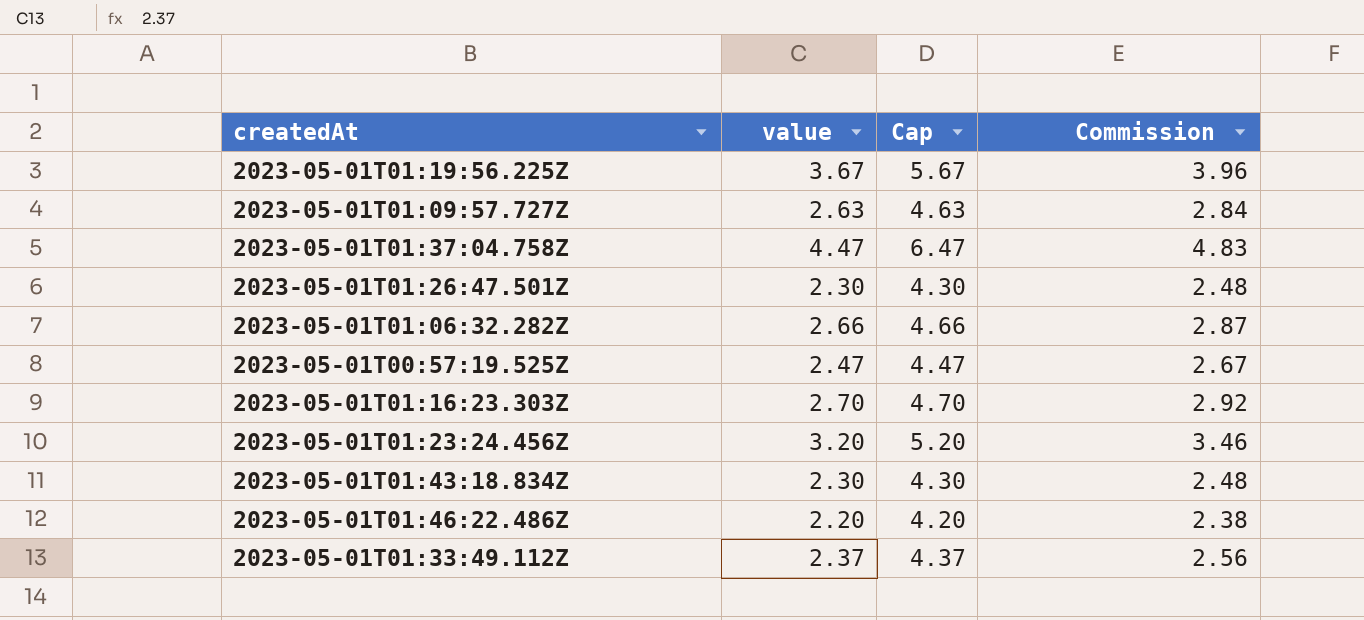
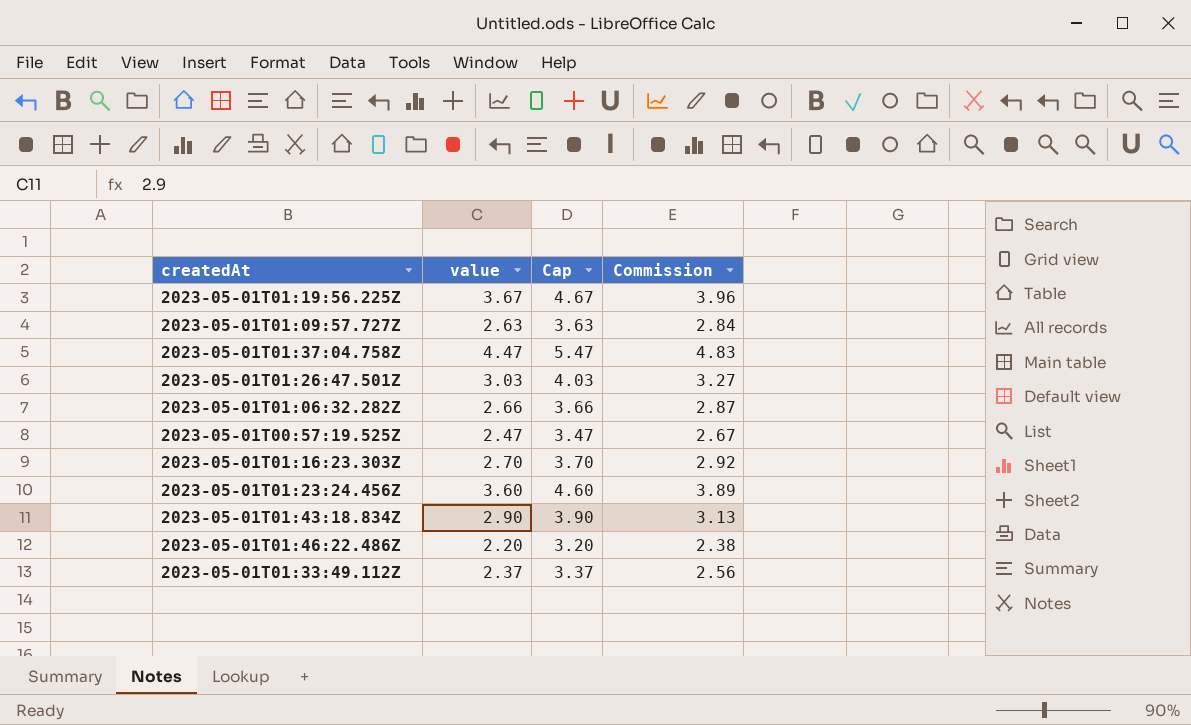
column Cap | formula: [value] + 2 -> [value] + 1
2023-05-01T01:26:47.501Z | value: 2.30 -> 3.03
2023-05-01T01:26:47.501Z | Commission: 2.48 -> 3.27
2023-05-01T01:23:24.456Z | value: 3.20 -> 3.60
2023-05-01T01:23:24.456Z | Commission: 3.46 -> 3.89
2023-05-01T01:43:18.834Z | value: 2.30 -> 2.90
2023-05-01T01:43:18.834Z | Commission: 2.48 -> 3.13

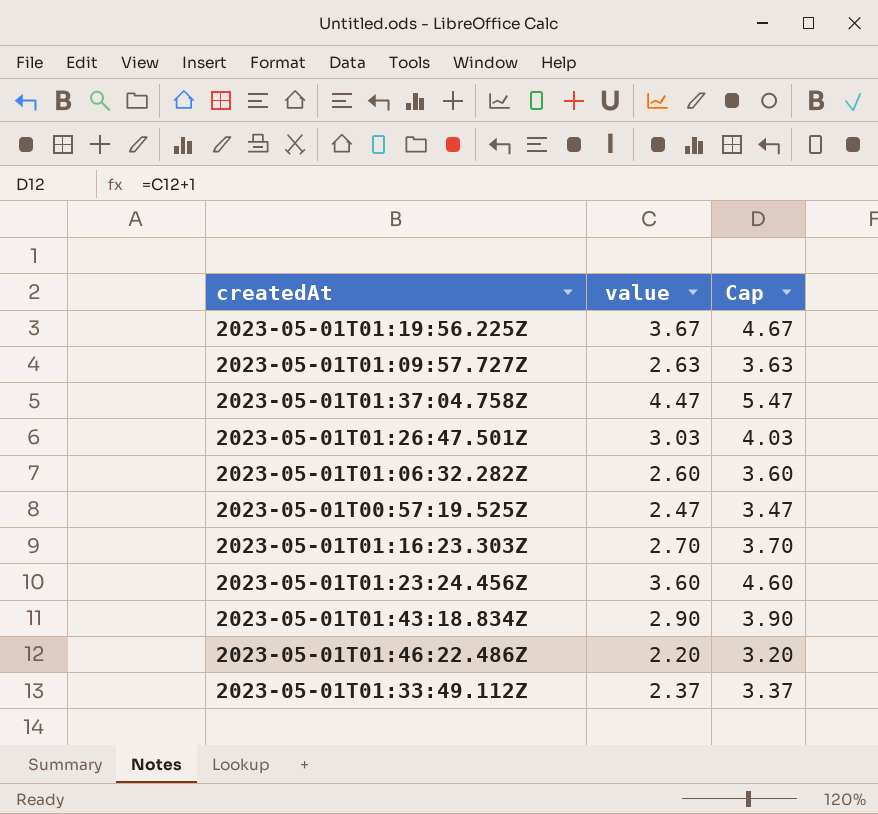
column Commission | formula: [value] * 1.08 -> none
2023-05-01T01:06:32.282Z | value: 2.66 -> 2.60
2023-05-01T01:06:32.282Z | Cap: 3.66 -> 3.60

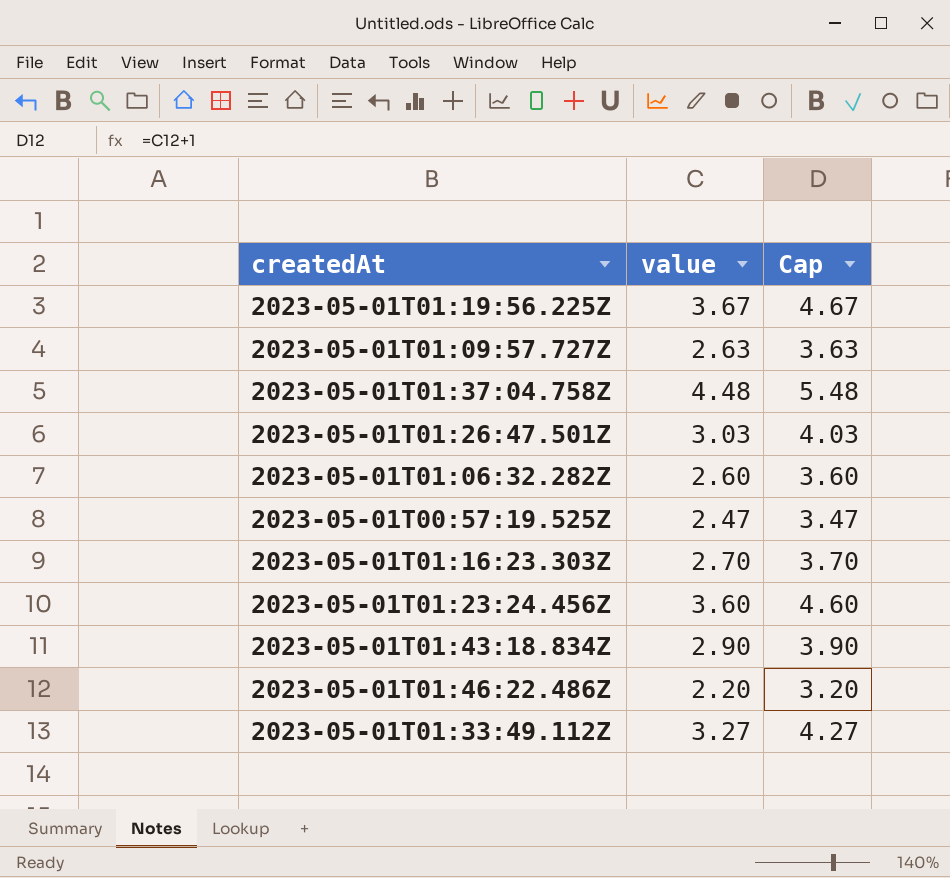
2023-05-01T01:37:04.758Z | value: 4.47 -> 4.48
2023-05-01T01:37:04.758Z | Cap: 5.47 -> 5.48
2023-05-01T01:33:49.112Z | value: 2.37 -> 3.27
2023-05-01T01:33:49.112Z | Cap: 3.37 -> 4.27

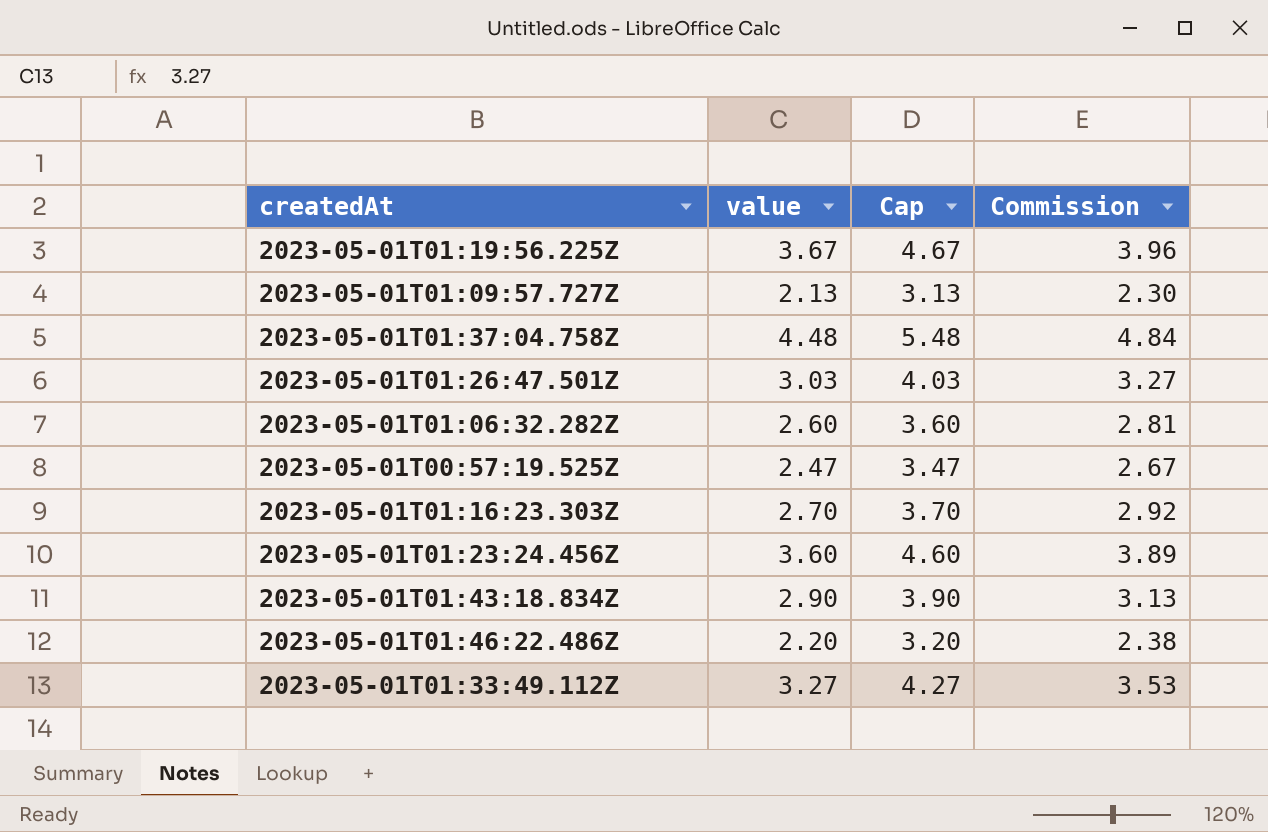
column Commission | formula: none -> [value] * 1.08
2023-05-01T01:09:57.727Z | value: 2.63 -> 2.13
2023-05-01T01:09:57.727Z | Cap: 3.63 -> 3.13

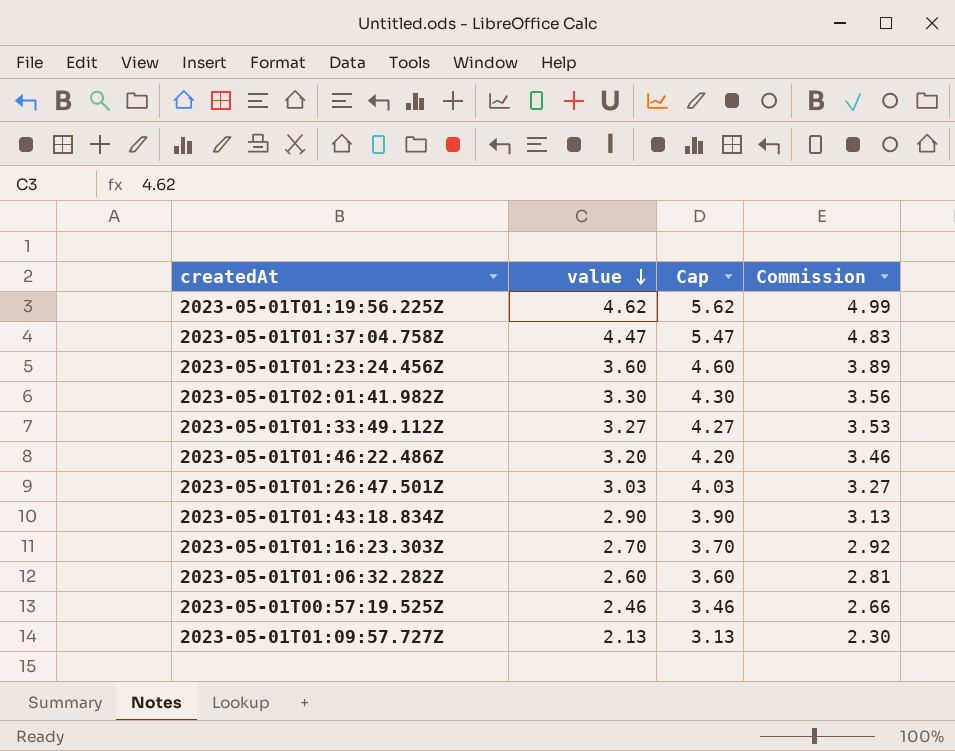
row order: none -> value descending
2023-05-01T01:19:56.225Z | value: 3.67 -> 4.62
2023-05-01T01:19:56.225Z | Cap: 4.67 -> 5.62
2023-05-01T01:19:56.225Z | Commission: 3.96 -> 4.99
2023-05-01T01:37:04.758Z | value: 4.48 -> 4.47
2023-05-01T01:37:04.758Z | Cap: 5.48 -> 5.47
2023-05-01T01:37:04.758Z | Commission: 4.84 -> 4.83
row 2023-05-01T02:01:41.982Z: none -> 3.30 | 4.30 | 3.56
2023-05-01T01:46:22.486Z | value: 2.20 -> 3.20
2023-05-01T01:46:22.486Z | Cap: 3.20 -> 4.20
2023-05-01T01:46:22.486Z | Commission: 2.38 -> 3.46
2023-05-01T00:57:19.525Z | value: 2.47 -> 2.46
2023-05-01T00:57:19.525Z | Cap: 3.47 -> 3.46
2023-05-01T00:57:19.525Z | Commission: 2.67 -> 2.66

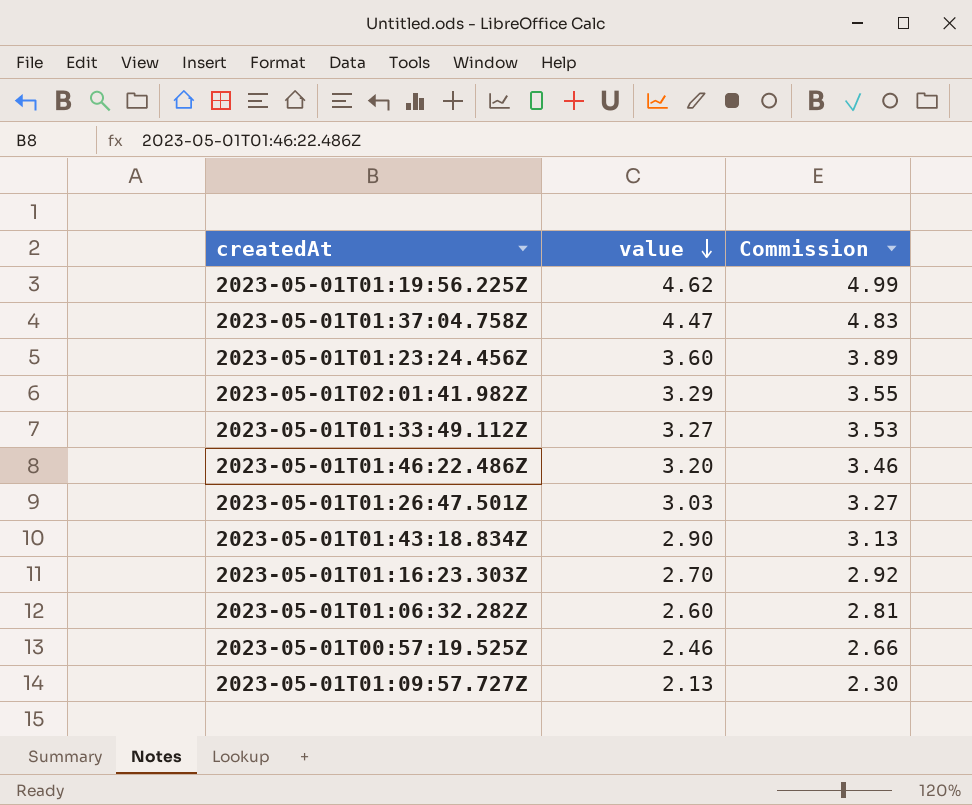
column Cap | formula: [value] + 1 -> none
2023-05-01T02:01:41.982Z | value: 3.30 -> 3.29
2023-05-01T02:01:41.982Z | Commission: 3.56 -> 3.55

